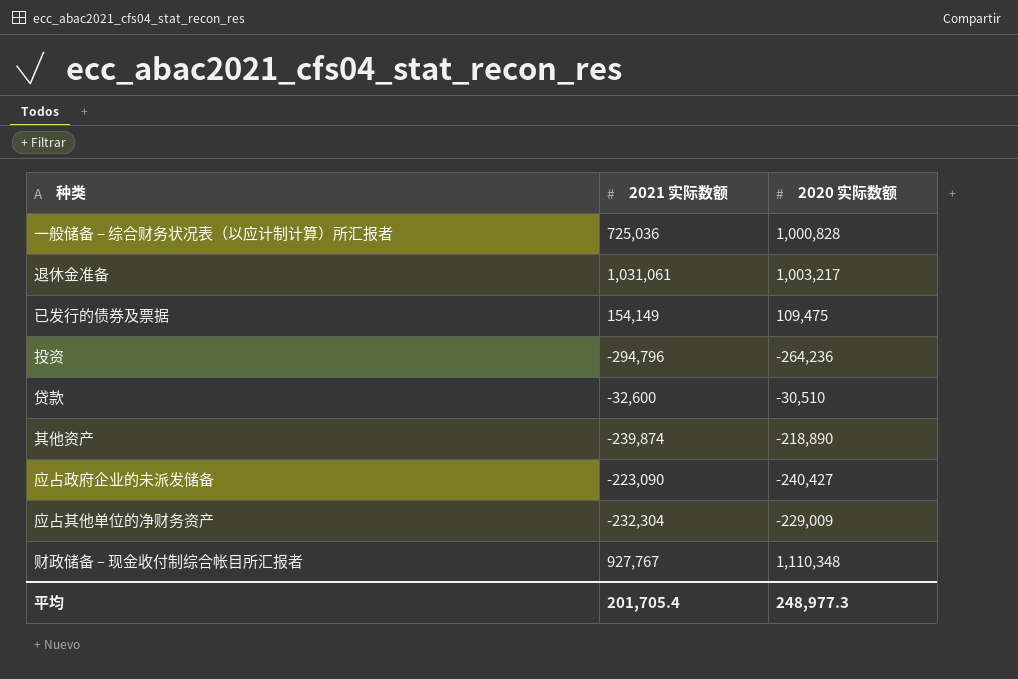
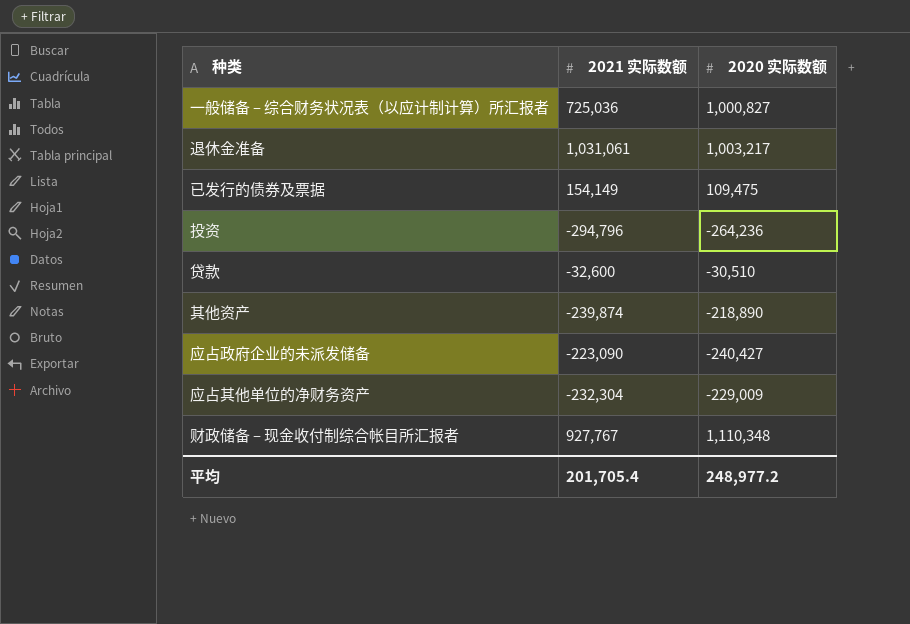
一般储备 – 综合财务状况表（以应计制计算）所汇报者 | 2020 实际数额: 1,000,828 -> 1,000,827
平均 | 2020 实际数额: 248,977.3 -> 248,977.2

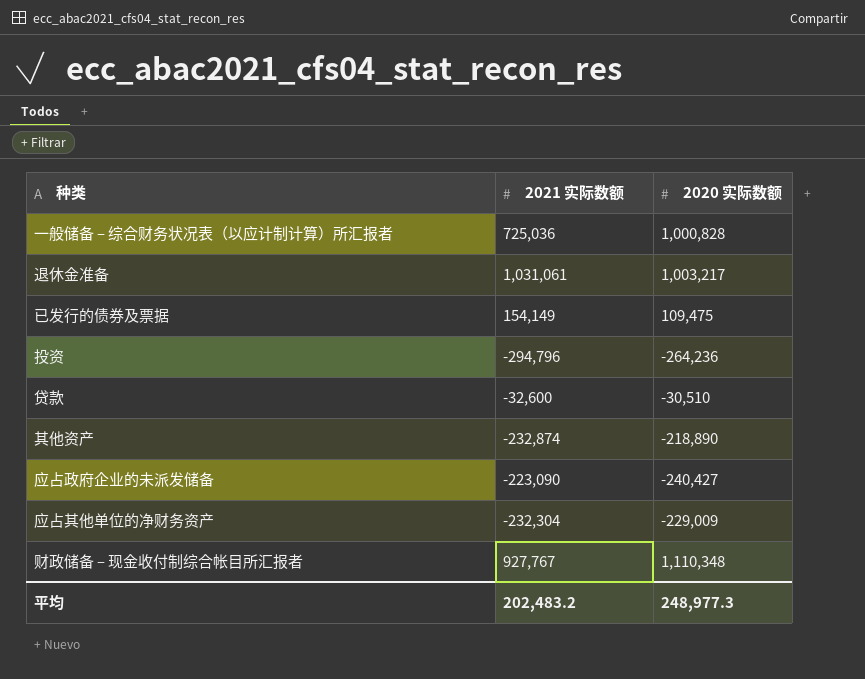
一般储备 – 综合财务状况表（以应计制计算）所汇报者 | 2020 实际数额: 1,000,827 -> 1,000,828
其他资产 | 2021 实际数额: -239,874 -> -232,874
平均 | 2021 实际数额: 201,705.4 -> 202,483.2
平均 | 2020 实际数额: 248,977.2 -> 248,977.3

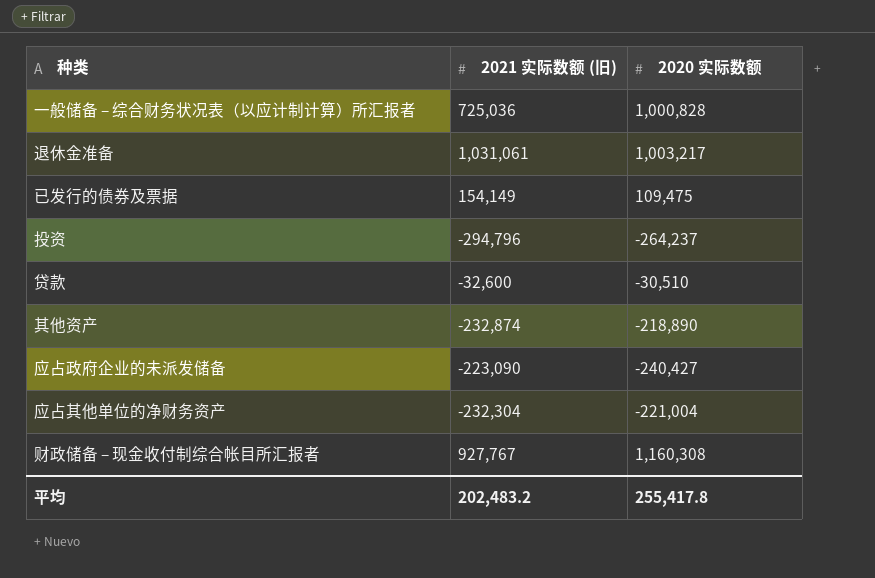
column name: 2021 实际数额 -> 2021 实际数额 (旧)
投资 | 2020 实际数额: -264,236 -> -264,237
应占其他单位的净财务资产 | 2020 实际数额: -229,009 -> -221,004
财政储备 – 现金收付制综合帐目所汇报者 | 2020 实际数额: 1,110,348 -> 1,160,308
平均 | 2020 实际数额: 248,977.3 -> 255,417.8

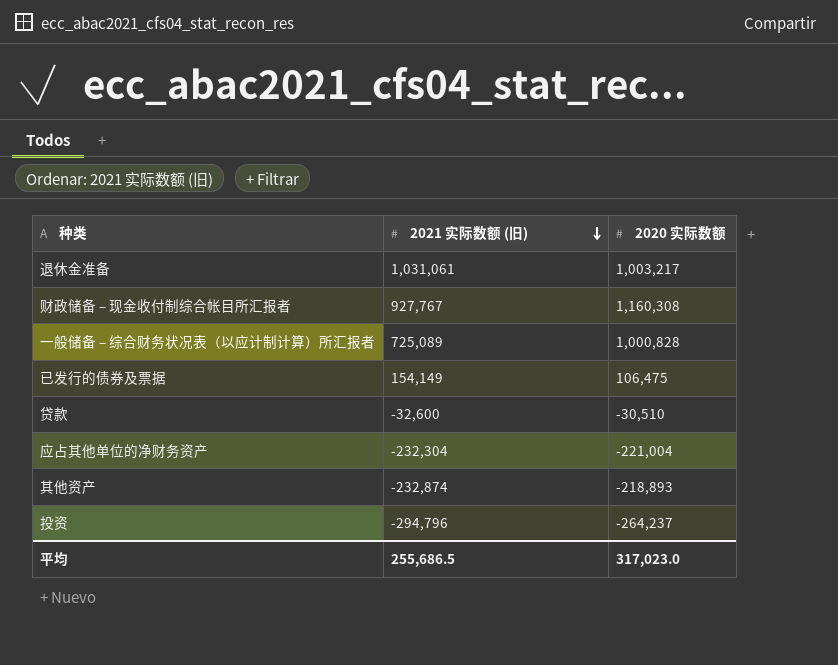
row order: none -> 2021 实际数额 (旧) descending
row 应占政府企业的未派发储备: -223,090 | -240,427 -> none
一般储备 – 综合财务状况表（以应计制计算）所汇报者 | 2021 实际数额 (旧): 725,036 -> 725,089
已发行的债券及票据 | 2020 实际数额: 109,475 -> 106,475
其他资产 | 2020 实际数额: -218,890 -> -218,893
平均 | 2021 实际数额 (旧): 202,483.2 -> 255,686.5
平均 | 2020 实际数额: 255,417.8 -> 317,023.0

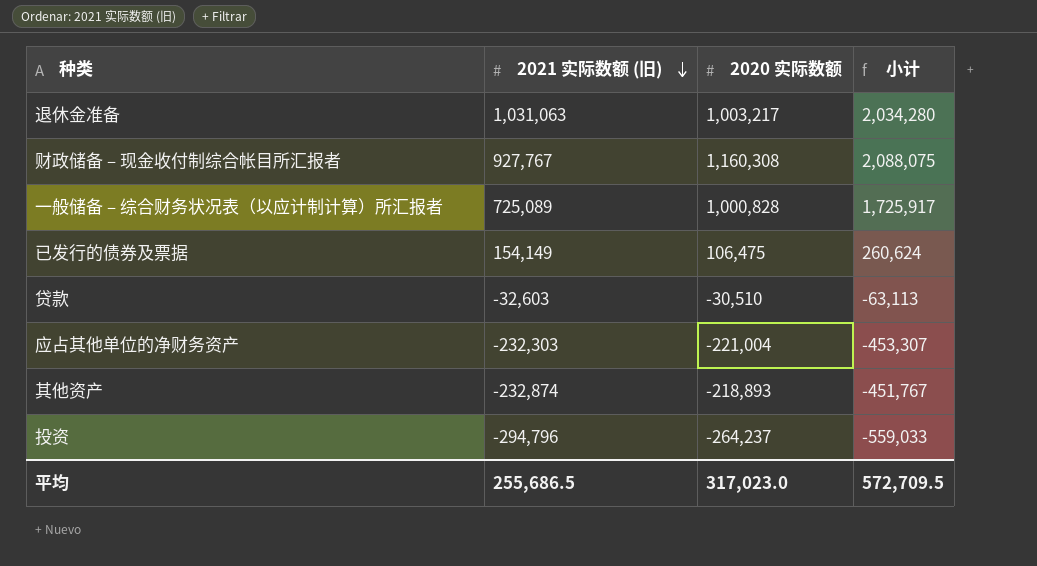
column 小计 | formula: none -> [2021 实际数额 (旧)] + [2020 实际数额]
退休金准备 | 2021 实际数额 (旧): 1,031,061 -> 1,031,063
贷款 | 2021 实际数额 (旧): -32,600 -> -32,603
应占其他单位的净财务资产 | 2021 实际数额 (旧): -232,304 -> -232,303

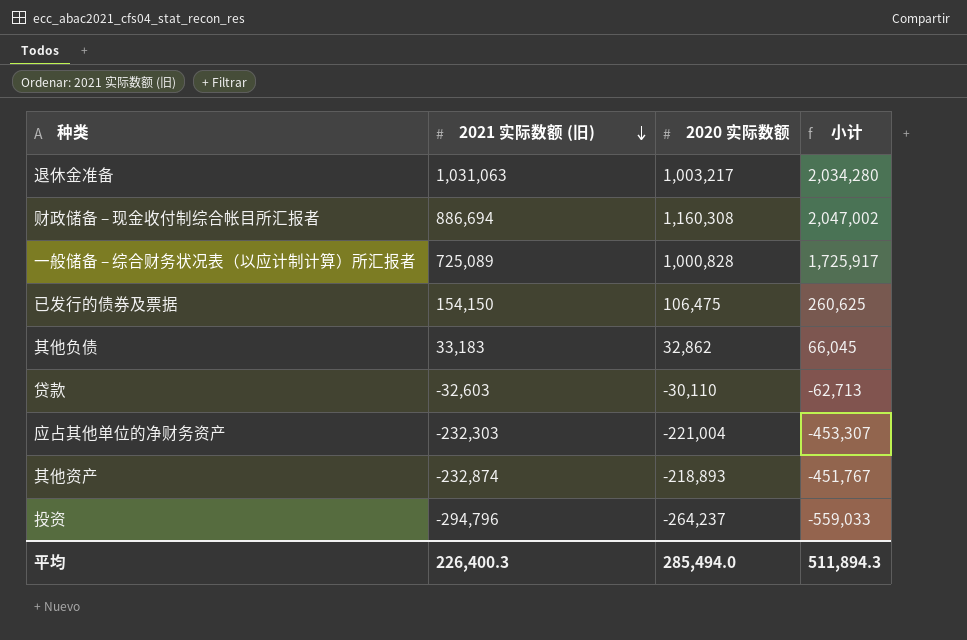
财政储备 – 现金收付制综合帐目所汇报者 | 2021 实际数额 (旧): 927,767 -> 886,694
财政储备 – 现金收付制综合帐目所汇报者 | 小计: 2,088,075 -> 2,047,002
已发行的债券及票据 | 2021 实际数额 (旧): 154,149 -> 154,150
已发行的债券及票据 | 小计: 260,624 -> 260,625
row 其他负债: none -> 33,183 | 32,862 | 66,045
贷款 | 2020 实际数额: -30,510 -> -30,110
贷款 | 小计: -63,113 -> -62,713
平均 | 2021 实际数额 (旧): 255,686.5 -> 226,400.3
平均 | 2020 实际数额: 317,023.0 -> 285,494.0
平均 | 小计: 572,709.5 -> 511,894.3

